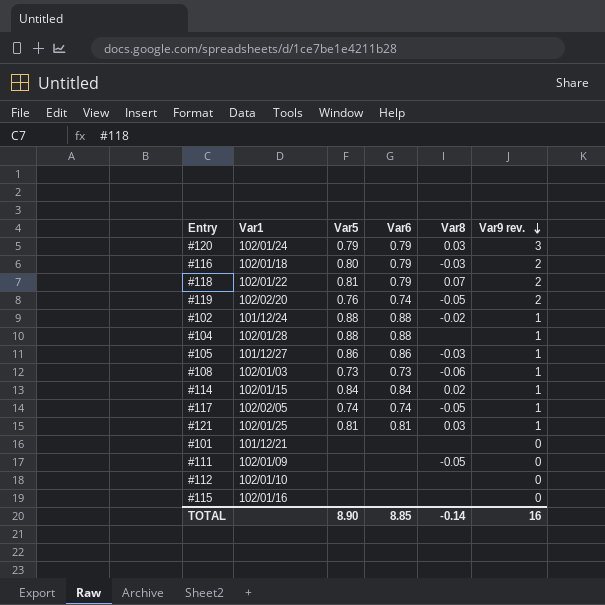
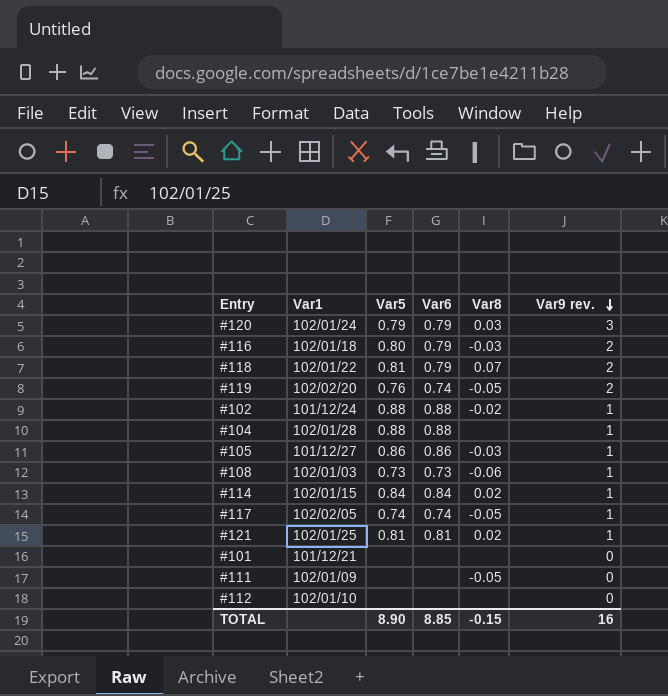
row #115: 102/01/16 | none | none | none | 0 -> none
#121 | Var8: 0.03 -> 0.02
TOTAL | Var8: -0.14 -> -0.15

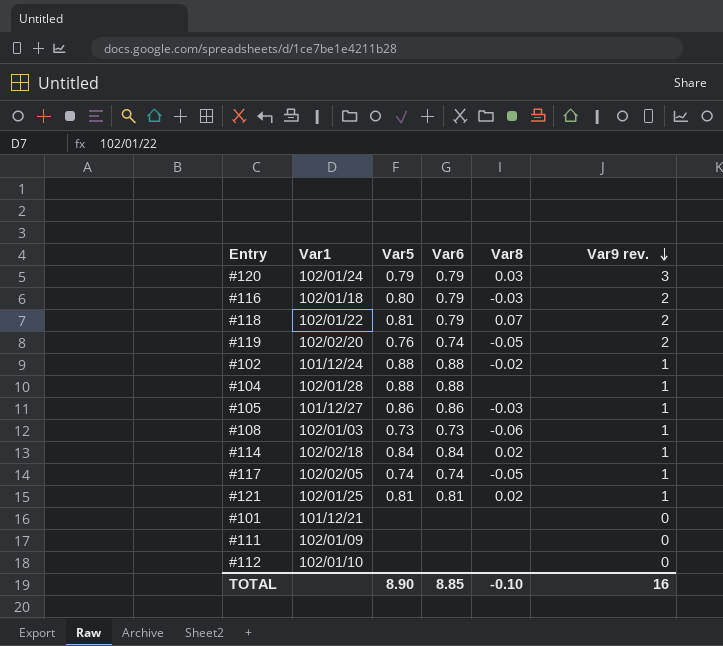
#114 | Var1: 102/01/15 -> 102/02/18
#111 | Var8: -0.05 -> none
TOTAL | Var8: -0.15 -> -0.10

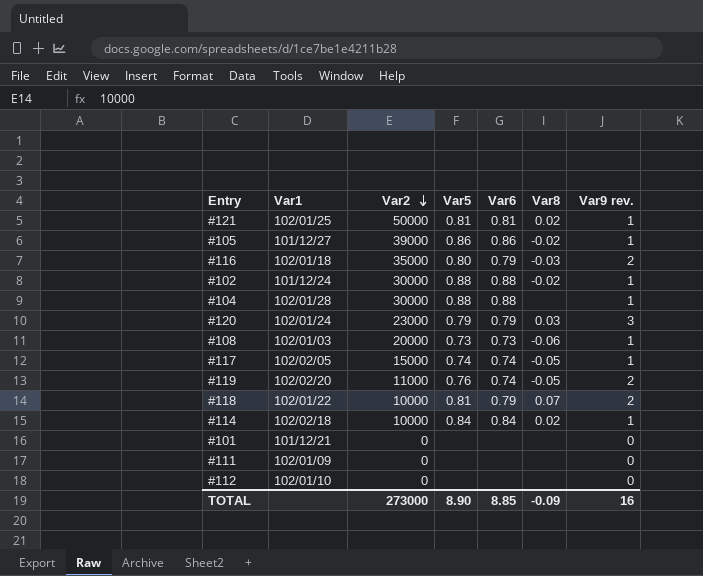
row order: Var9 rev. descending -> Var2 descending
column Var2 | position: none -> 3
#105 | Var8: -0.03 -> -0.02
TOTAL | Var8: -0.10 -> -0.09

